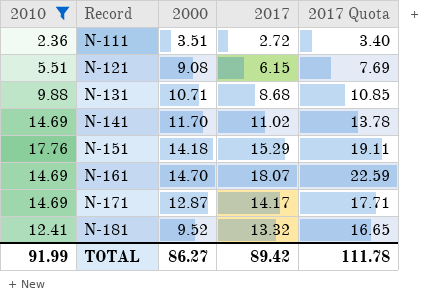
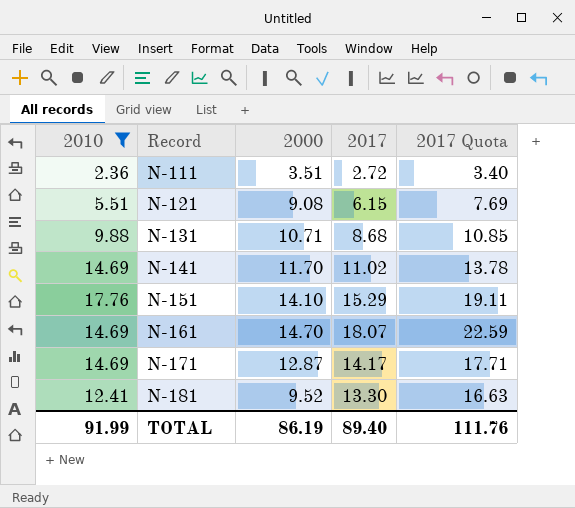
N-151 | 2000: 14.18 -> 14.10
N-181 | 2017: 13.32 -> 13.30
N-181 | 2017 Quota: 16.65 -> 16.63
TOTAL | 2000: 86.27 -> 86.19
TOTAL | 2017: 89.42 -> 89.40
TOTAL | 2017 Quota: 111.78 -> 111.76

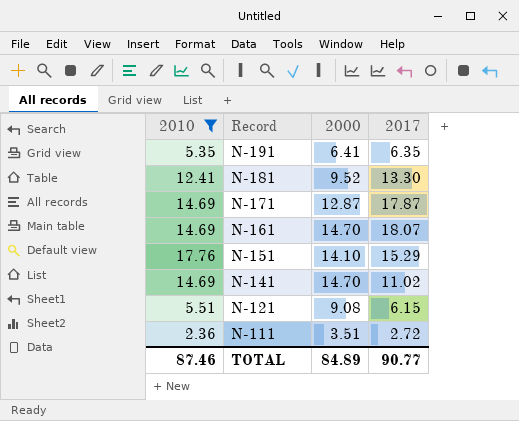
row order: Record ascending -> Record descending
column 2017 Quota | formula: [2017] * 1.25 -> none
row N-131: 9.88 | 10.71 | 8.68 | 10.85 -> none
row N-191: none -> 5.35 | 6.41 | 6.35
N-171 | 2017: 14.17 -> 17.87
N-141 | 2000: 11.70 -> 14.70
TOTAL | 2010: 91.99 -> 87.46
TOTAL | 2000: 86.19 -> 84.89
TOTAL | 2017: 89.40 -> 90.77

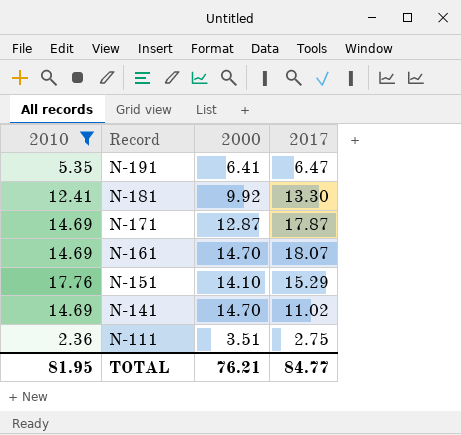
row N-121: 5.51 | 9.08 | 6.15 -> none
N-191 | 2017: 6.35 -> 6.47
N-181 | 2000: 9.52 -> 9.92
N-111 | 2017: 2.72 -> 2.75
TOTAL | 2010: 87.46 -> 81.95
TOTAL | 2000: 84.89 -> 76.21
TOTAL | 2017: 90.77 -> 84.77

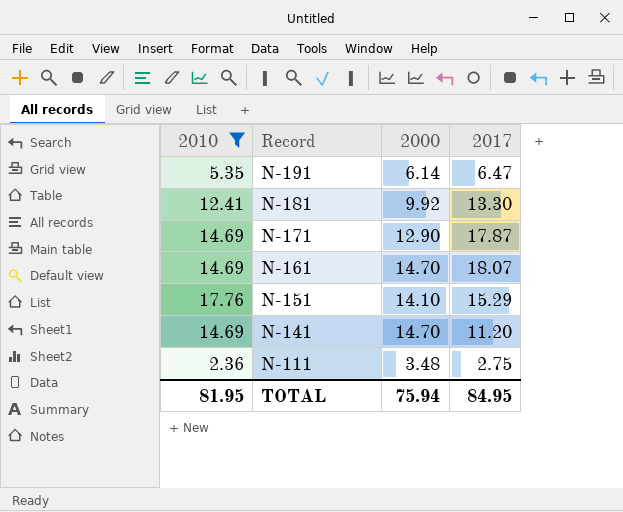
N-191 | 2000: 6.41 -> 6.14
N-171 | 2000: 12.87 -> 12.90
N-141 | 2017: 11.02 -> 11.20
N-111 | 2000: 3.51 -> 3.48
TOTAL | 2000: 76.21 -> 75.94
TOTAL | 2017: 84.77 -> 84.95

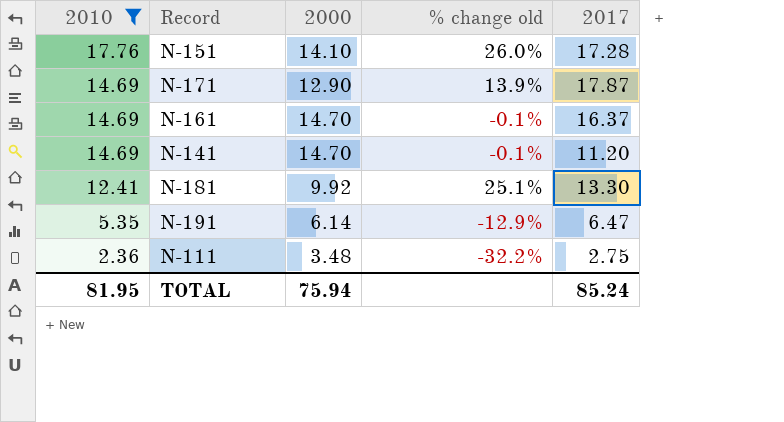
row order: Record descending -> 2010 descending
column % change old | formula: none -> ([2010] - [2000]) / [2000]
N-151 | 2017: 15.29 -> 17.28
N-161 | 2017: 18.07 -> 16.37
TOTAL | 2017: 84.95 -> 85.24

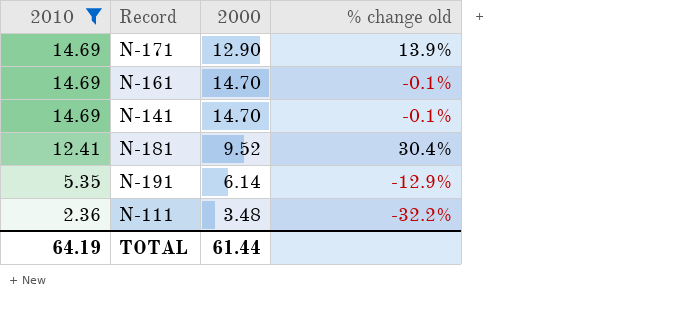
column 2017 | position: 5 -> none
row N-151: 17.76 | 14.10 | 26.0% | 17.28 -> none
N-181 | 2000: 9.92 -> 9.52
N-181 | % change old: 25.1% -> 30.4%
TOTAL | 2010: 81.95 -> 64.19
TOTAL | 2000: 75.94 -> 61.44

